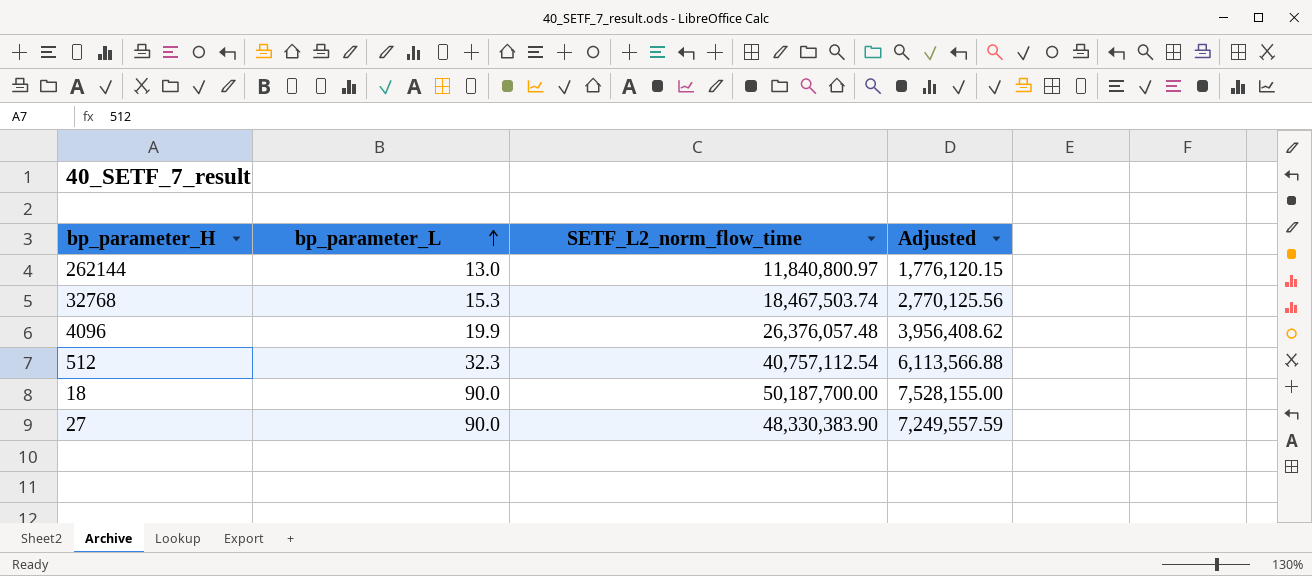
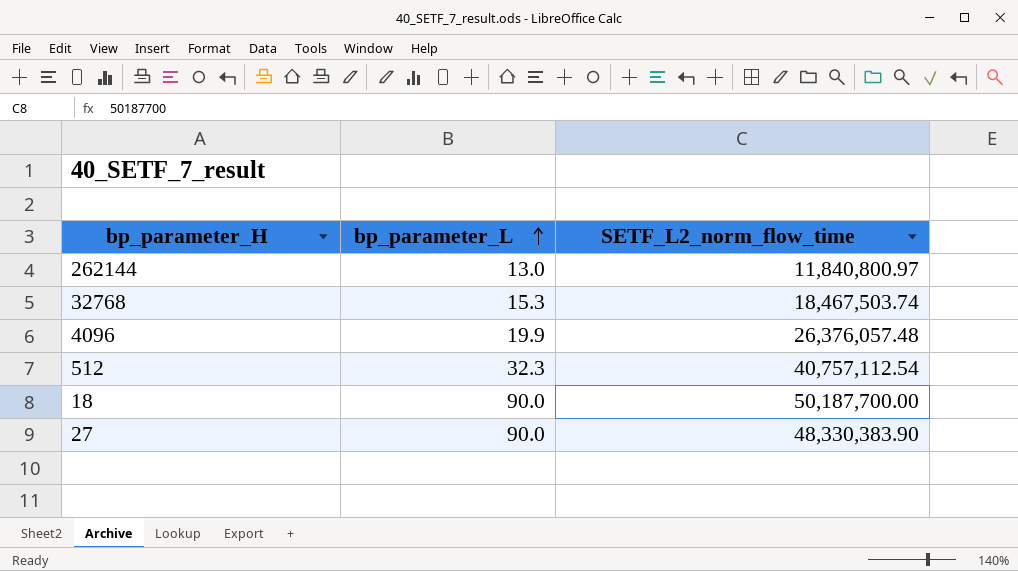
column Adjusted | formula: [SETF_L2_norm_flow_time] * 0.15 -> none

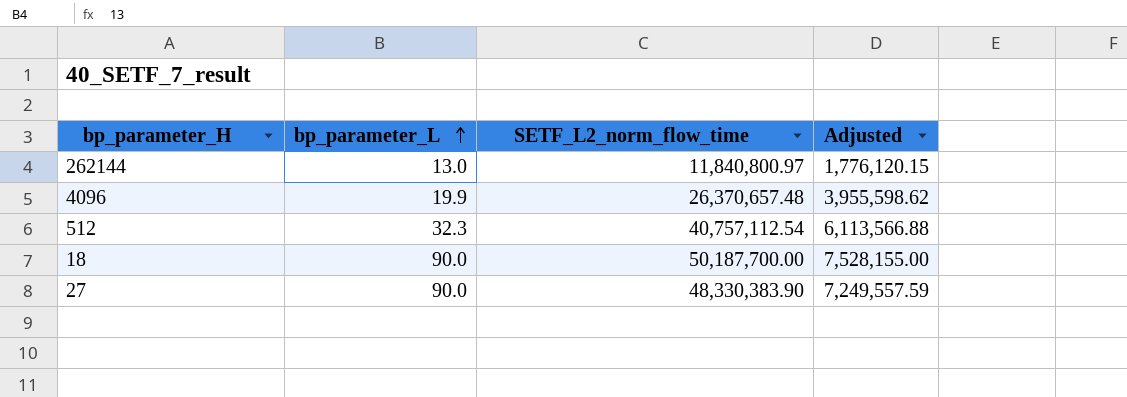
column Adjusted | formula: none -> [SETF_L2_norm_flow_time] * 0.15
row 32768: 15.3 | 18,467,503.74 -> none
4096 | SETF_L2_norm_flow_time: 26,376,057.48 -> 26,370,657.48

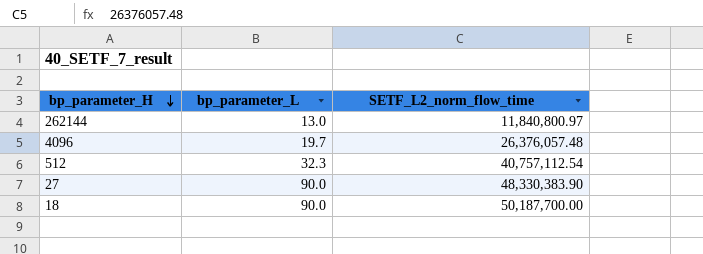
row order: bp_parameter_L ascending -> bp_parameter_H descending
column Adjusted | formula: [SETF_L2_norm_flow_time] * 0.15 -> none
4096 | bp_parameter_L: 19.9 -> 19.7
4096 | SETF_L2_norm_flow_time: 26,370,657.48 -> 26,376,057.48

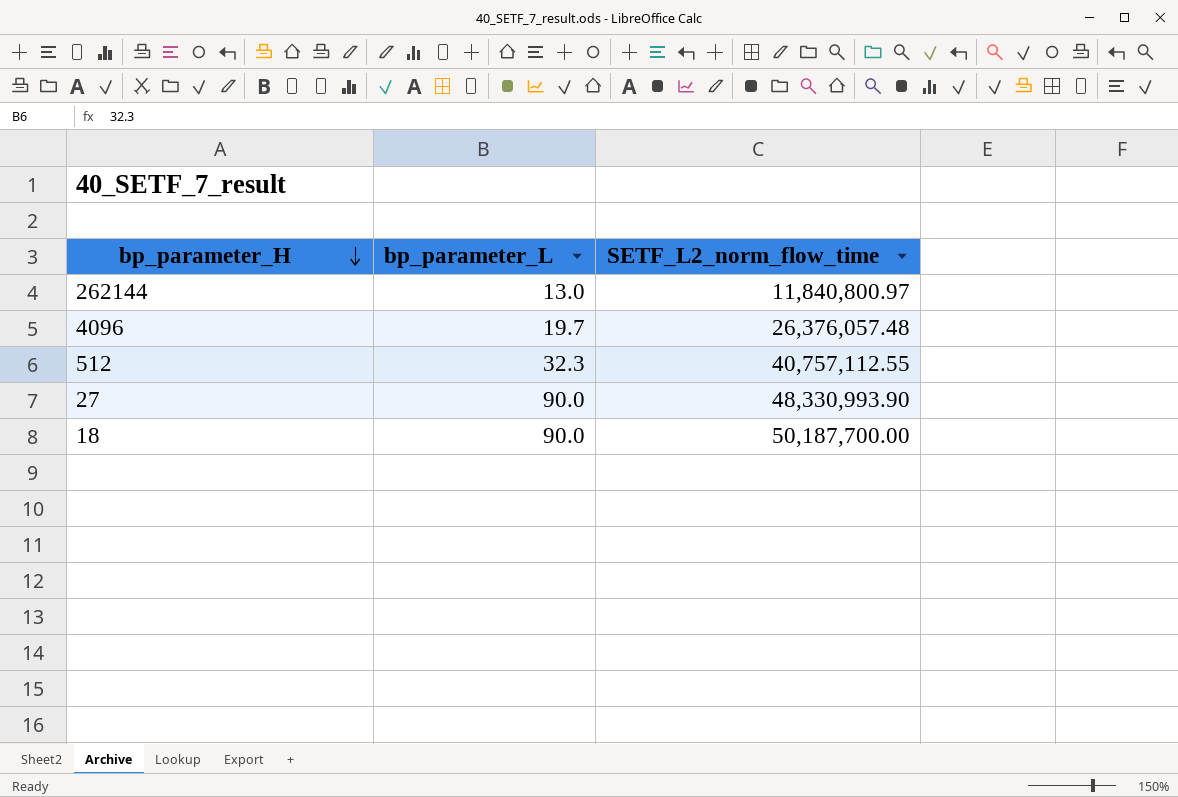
512 | SETF_L2_norm_flow_time: 40,757,112.54 -> 40,757,112.55
27 | SETF_L2_norm_flow_time: 48,330,383.90 -> 48,330,993.90

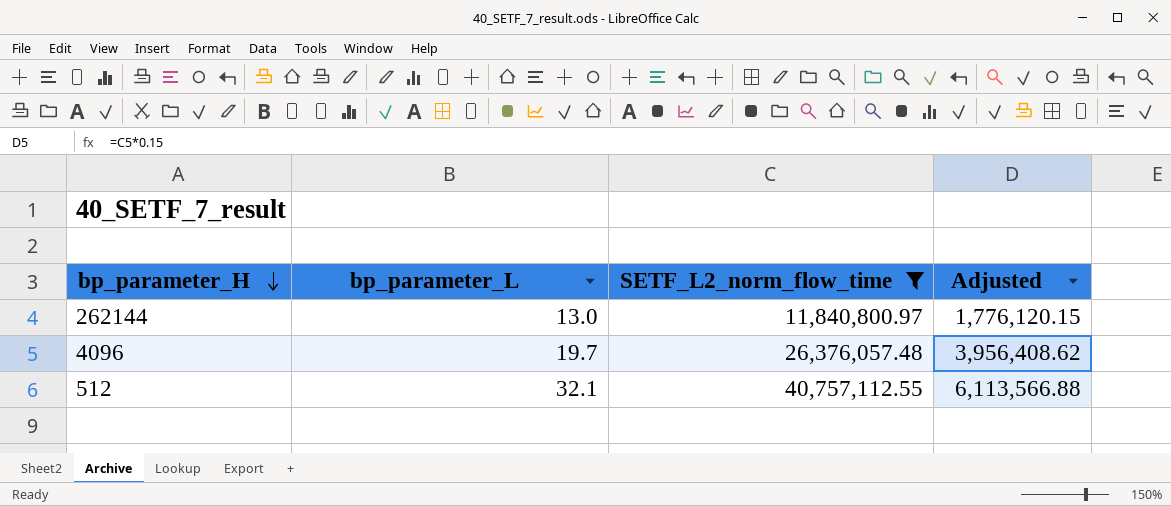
filter: none -> SETF_L2_norm_flow_time <= 40,757,112.55
column Adjusted | formula: none -> [SETF_L2_norm_flow_time] * 0.15
512 | bp_parameter_L: 32.3 -> 32.1

